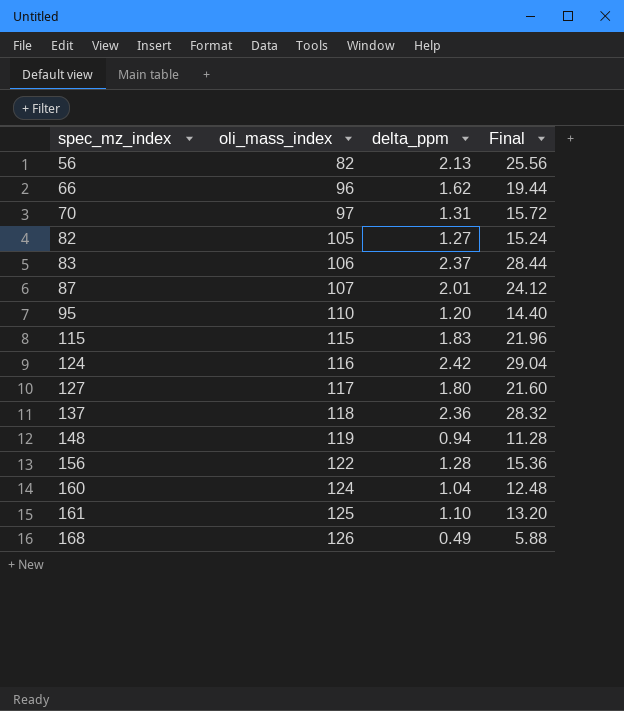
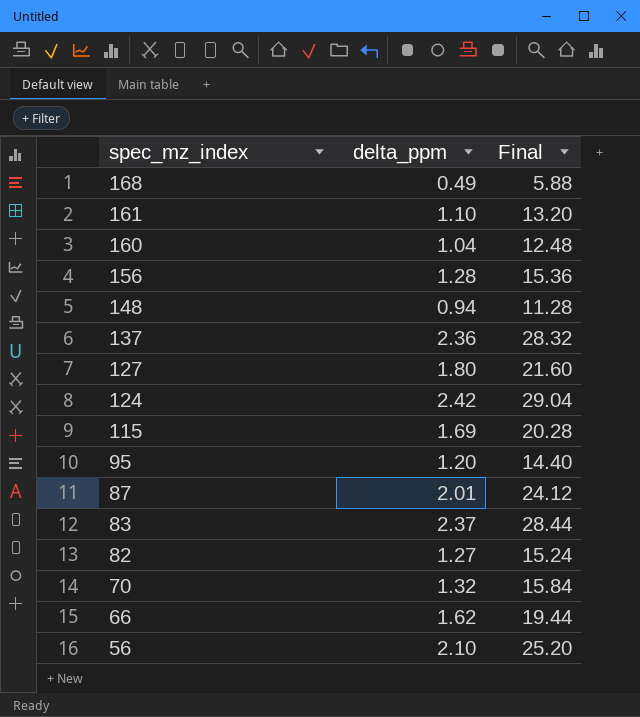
row order: spec_mz_index ascending -> spec_mz_index descending
column oli_mass_index | position: 2 -> none
115 | delta_ppm: 1.83 -> 1.69
115 | Final: 21.96 -> 20.28
70 | delta_ppm: 1.31 -> 1.32
70 | Final: 15.72 -> 15.84
56 | delta_ppm: 2.13 -> 2.10
56 | Final: 25.56 -> 25.20

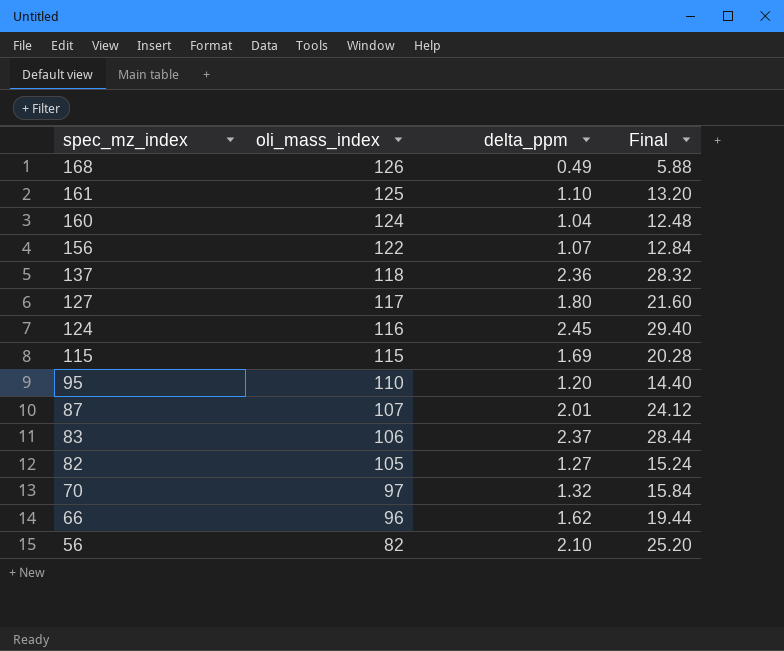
column oli_mass_index | position: none -> 2
row 148: 0.94 | 11.28 -> none
156 | delta_ppm: 1.28 -> 1.07
156 | Final: 15.36 -> 12.84
124 | delta_ppm: 2.42 -> 2.45
124 | Final: 29.04 -> 29.40

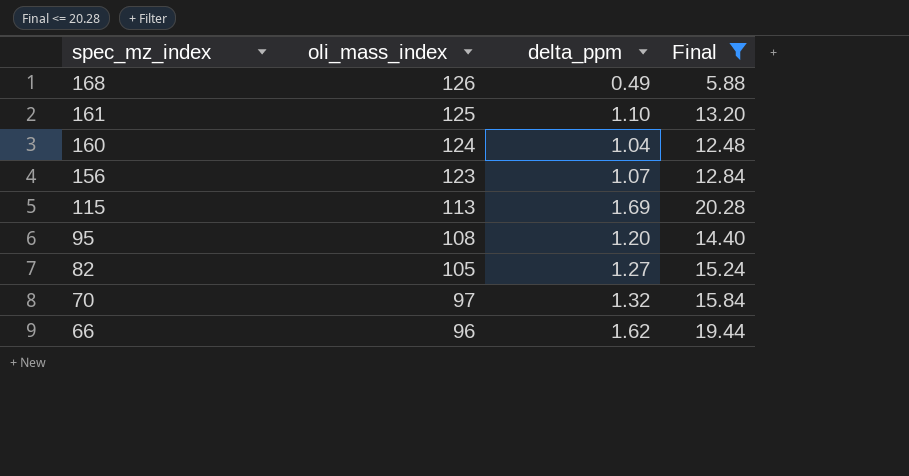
filter: none -> Final <= 20.28
156 | oli_mass_index: 122 -> 123
115 | oli_mass_index: 115 -> 113
95 | oli_mass_index: 110 -> 108

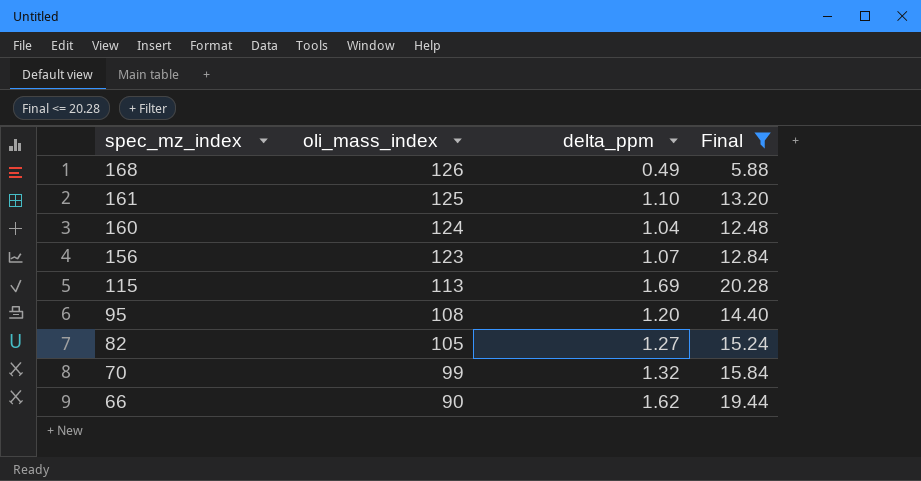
70 | oli_mass_index: 97 -> 99
66 | oli_mass_index: 96 -> 90

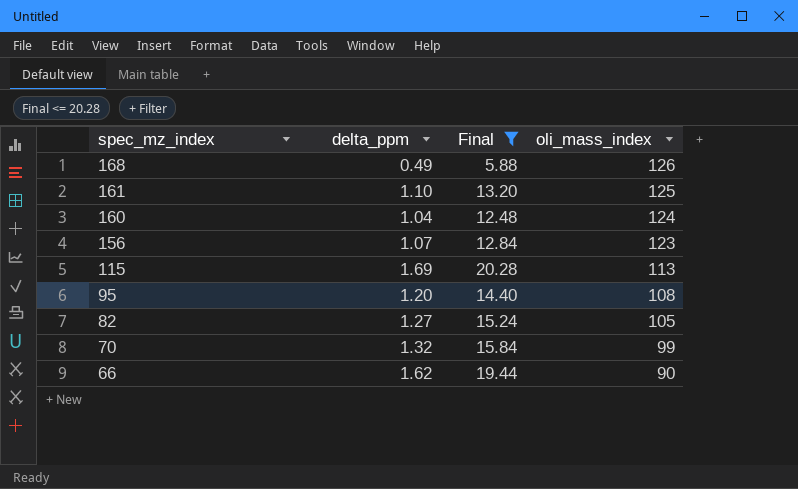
column oli_mass_index | position: 2 -> 4

